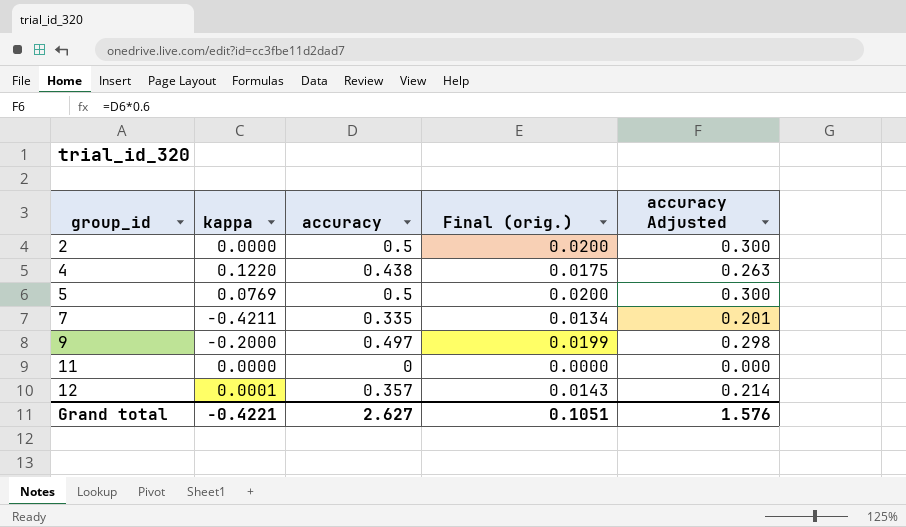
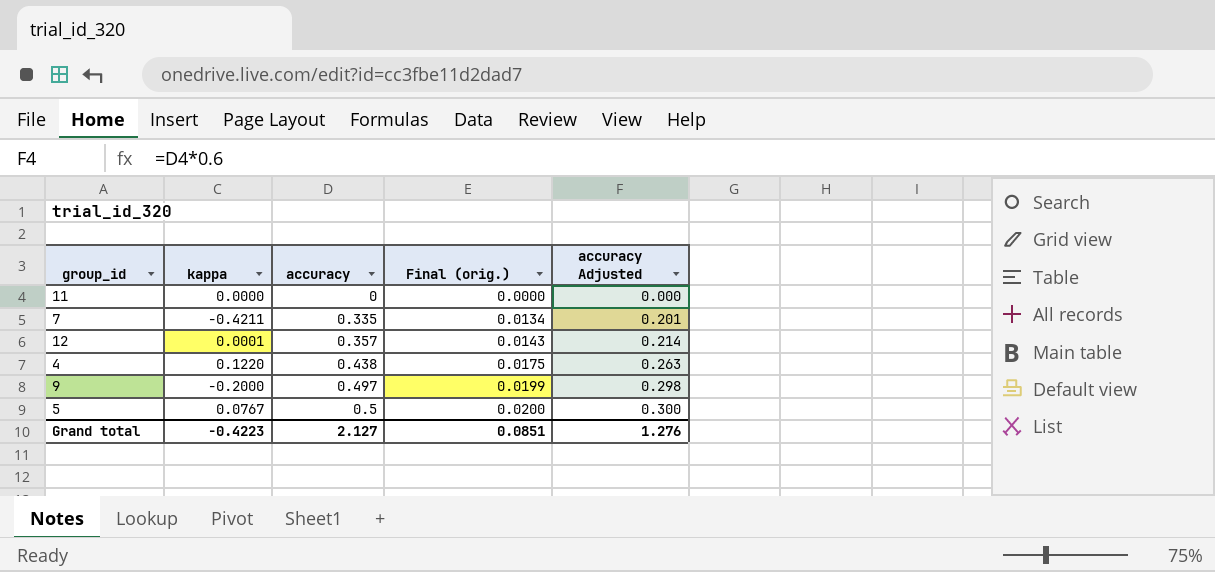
row order: group_id ascending -> accuracy ascending
row 2: 0.0000 | 0.5 | 0.0200 | 0.300 -> none
5 | kappa: 0.0769 -> 0.0767
Grand total | kappa: -0.4221 -> -0.4223
Grand total | accuracy: 2.627 -> 2.127
Grand total | Final (orig.): 0.1051 -> 0.0851
Grand total | accuracy Adjusted: 1.576 -> 1.276

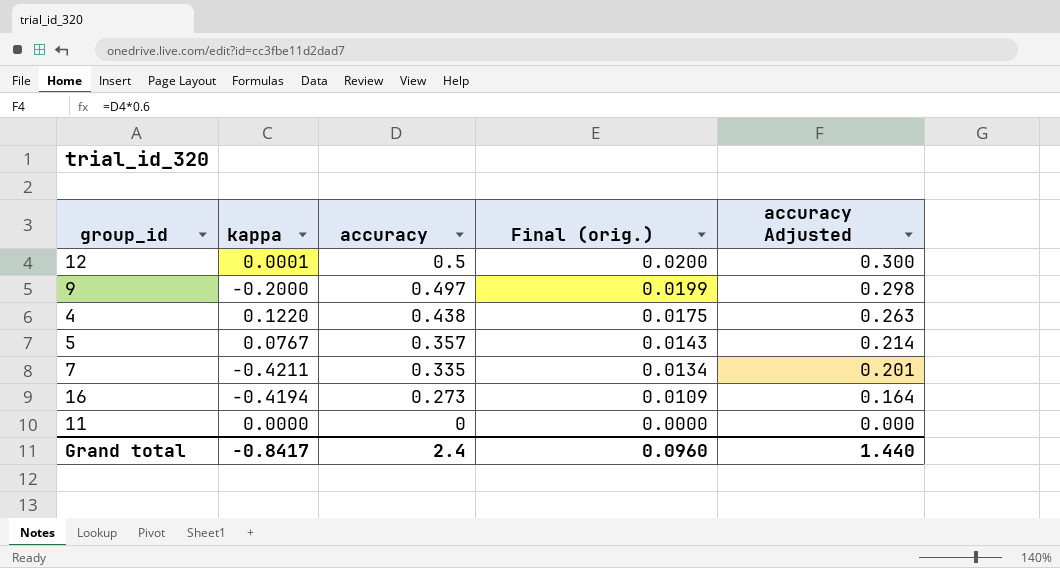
row order: accuracy ascending -> accuracy descending
12 | accuracy: 0.357 -> 0.5
12 | Final (orig.): 0.0143 -> 0.0200
12 | accuracy Adjusted: 0.214 -> 0.300
5 | accuracy: 0.5 -> 0.357
5 | Final (orig.): 0.0200 -> 0.0143
5 | accuracy Adjusted: 0.300 -> 0.214
row 16: none -> -0.4194 | 0.273 | 0.0109 | 0.164
Grand total | kappa: -0.4223 -> -0.8417
Grand total | accuracy: 2.127 -> 2.4
Grand total | Final (orig.): 0.0851 -> 0.0960
Grand total | accuracy Adjusted: 1.276 -> 1.440

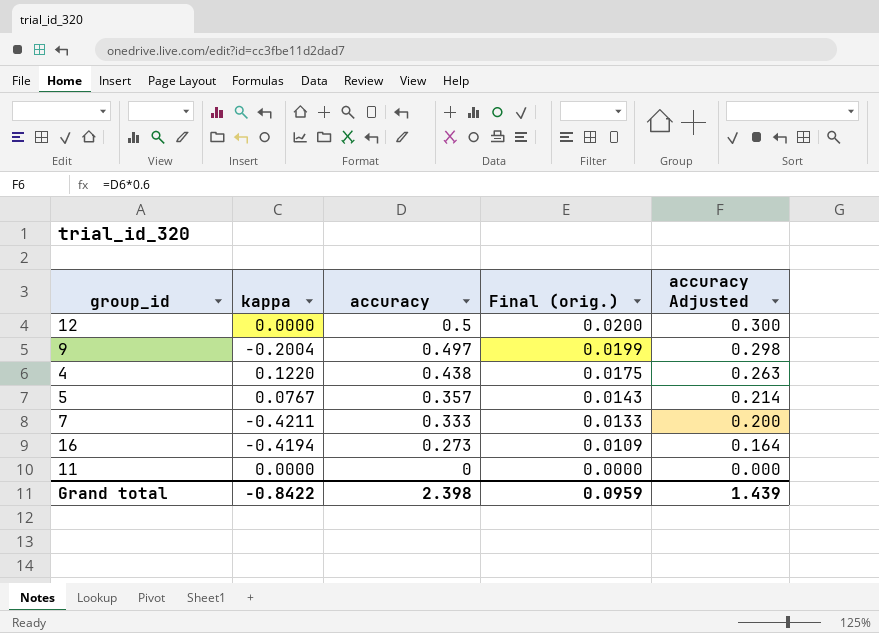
12 | kappa: 0.0001 -> 0.0000
9 | kappa: -0.2000 -> -0.2004
7 | accuracy: 0.335 -> 0.333
7 | Final (orig.): 0.0134 -> 0.0133
7 | accuracy Adjusted: 0.201 -> 0.200
Grand total | kappa: -0.8417 -> -0.8422
Grand total | accuracy: 2.4 -> 2.398
Grand total | Final (orig.): 0.0960 -> 0.0959
Grand total | accuracy Adjusted: 1.440 -> 1.439

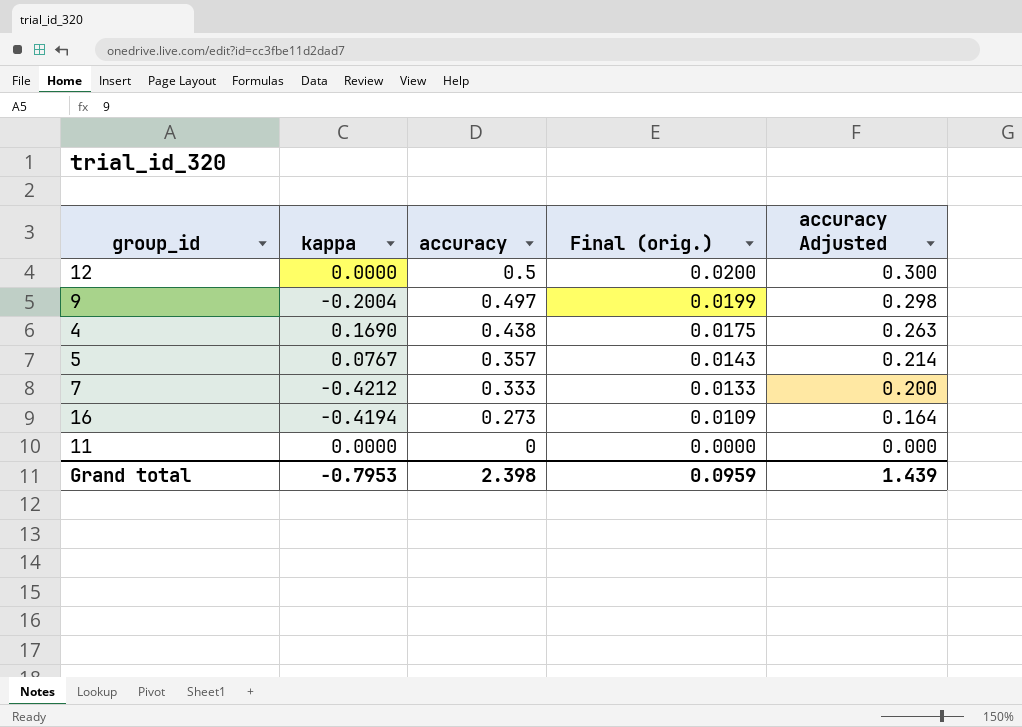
4 | kappa: 0.1220 -> 0.1690
7 | kappa: -0.4211 -> -0.4212
Grand total | kappa: -0.8422 -> -0.7953

